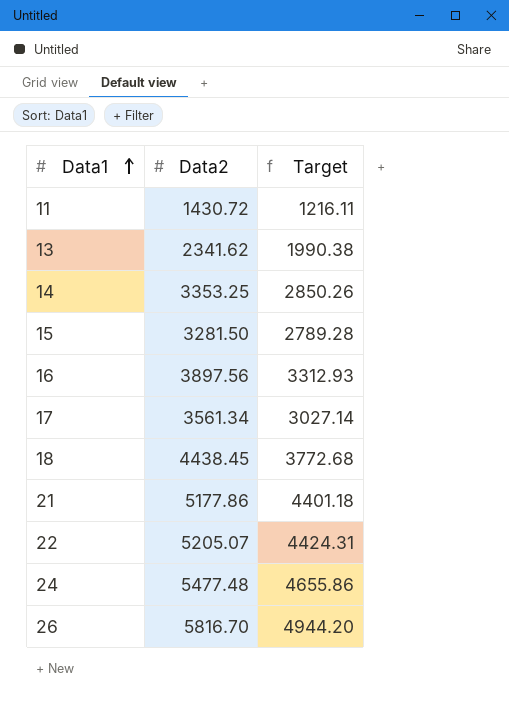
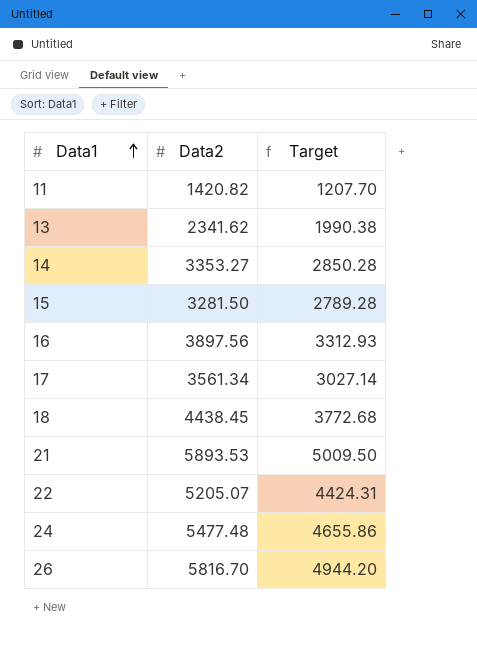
11 | Data2: 1430.72 -> 1420.82
11 | Target: 1216.11 -> 1207.70
14 | Data2: 3353.25 -> 3353.27
14 | Target: 2850.26 -> 2850.28
21 | Data2: 5177.86 -> 5893.53
21 | Target: 4401.18 -> 5009.50

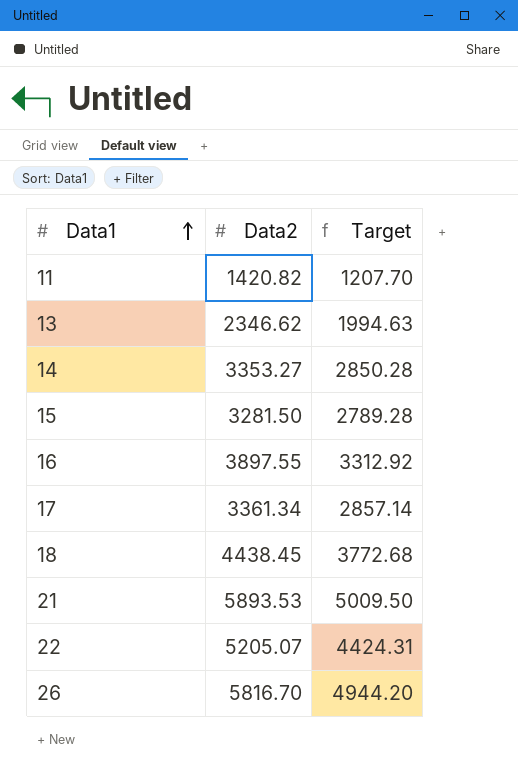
row 24: 5477.48 | 4655.86 -> none
13 | Data2: 2341.62 -> 2346.62
13 | Target: 1990.38 -> 1994.63
16 | Data2: 3897.56 -> 3897.55
16 | Target: 3312.93 -> 3312.92
17 | Data2: 3561.34 -> 3361.34
17 | Target: 3027.14 -> 2857.14

